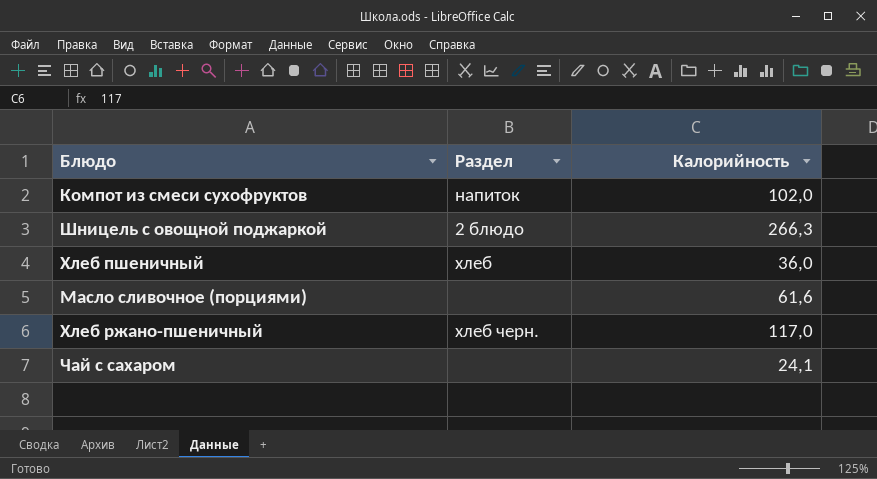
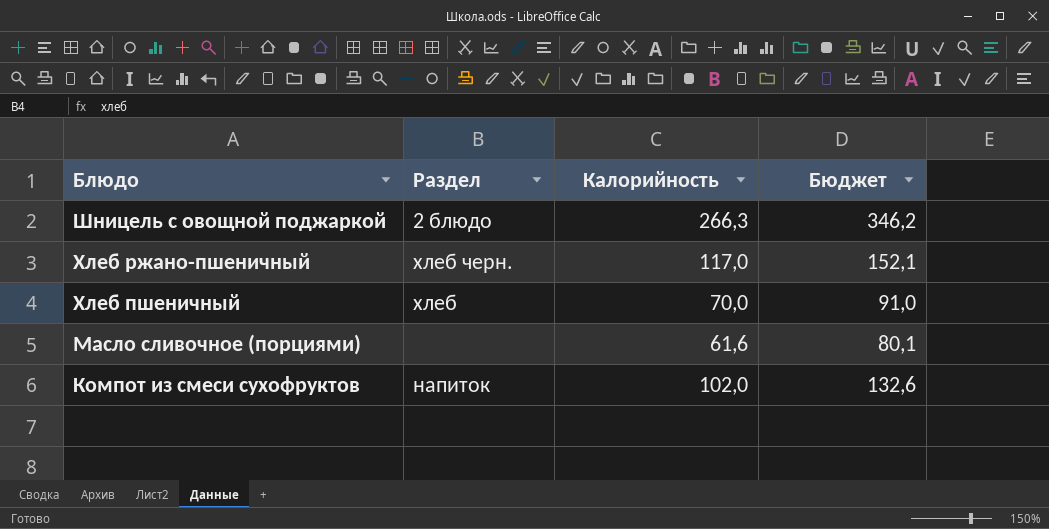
row order: none -> Блюдо descending
column Бюджет | formula: none -> [Калорийность] * 1,3
row Чай с сахаром: none | 24,1 -> none
Хлеб пшеничный | Калорийность: 36,0 -> 70,0

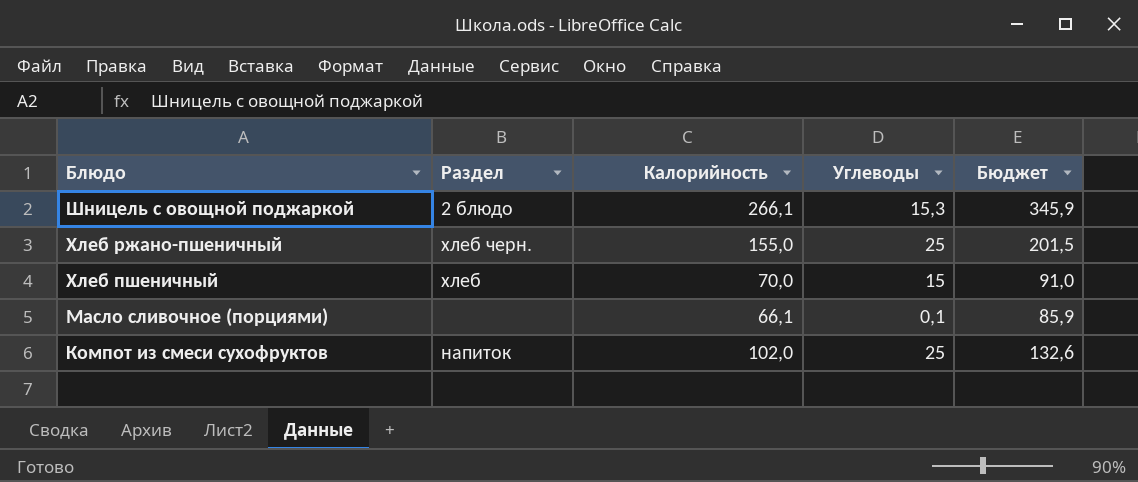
column Углеводы | position: none -> 4
Шницель с овощной поджаркой | Калорийность: 266,3 -> 266,1
Шницель с овощной поджаркой | Бюджет: 346,2 -> 345,9
Хлеб ржано-пшеничный | Калорийность: 117,0 -> 155,0
Хлеб ржано-пшеничный | Бюджет: 152,1 -> 201,5
Масло сливочное (порциями) | Калорийность: 61,6 -> 66,1
Масло сливочное (порциями) | Бюджет: 80,1 -> 85,9

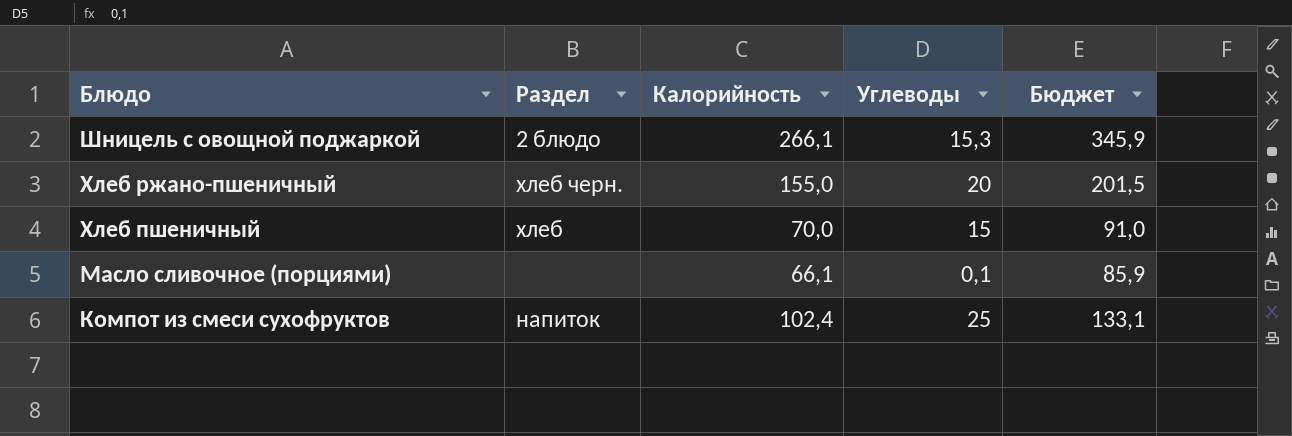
Хлеб ржано-пшеничный | Углеводы: 25 -> 20
Компот из смеси сухофруктов | Калорийность: 102,0 -> 102,4
Компот из смеси сухофруктов | Бюджет: 132,6 -> 133,1

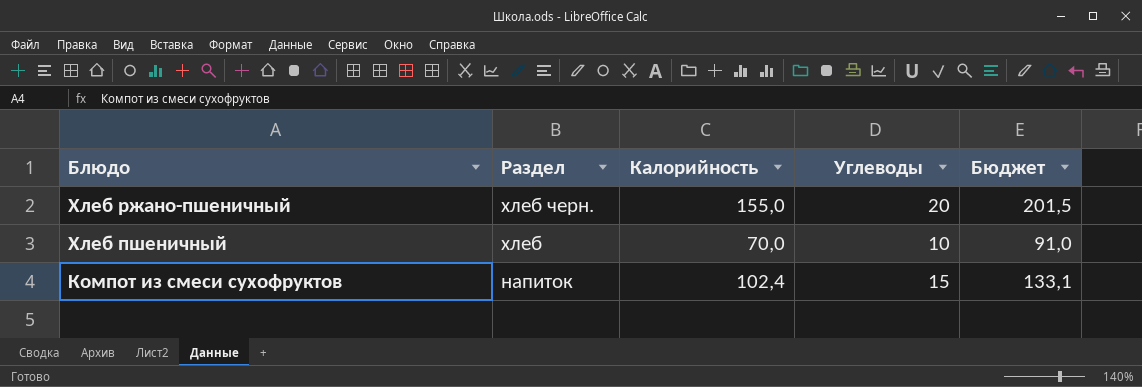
row Шницель с овощной поджаркой: 2 блюдо | 266,1 | 15,3 | 345,9 -> none
row Масло сливочное (порциями): none | 66,1 | 0,1 | 85,9 -> none
Хлеб пшеничный | Углеводы: 15 -> 10
Компот из смеси сухофруктов | Углеводы: 25 -> 15

